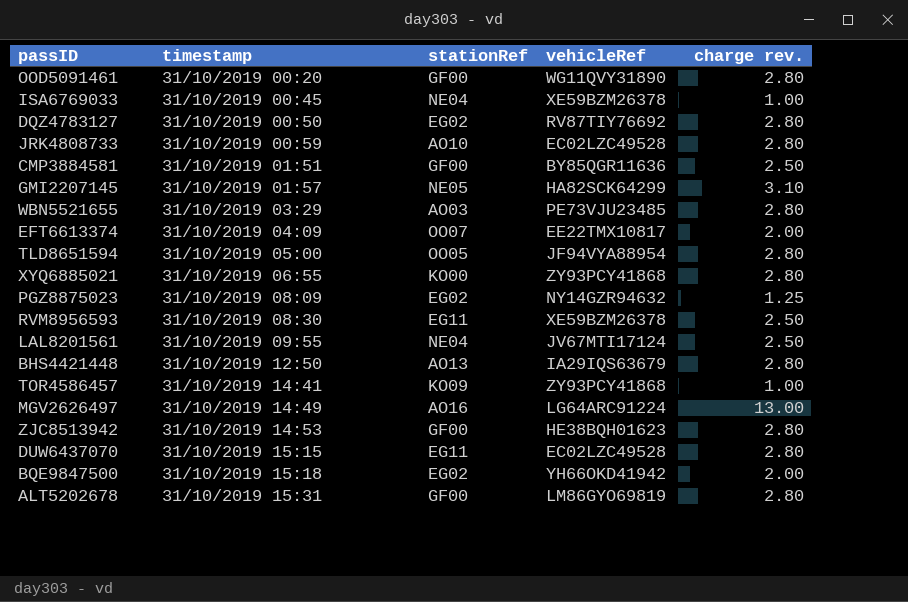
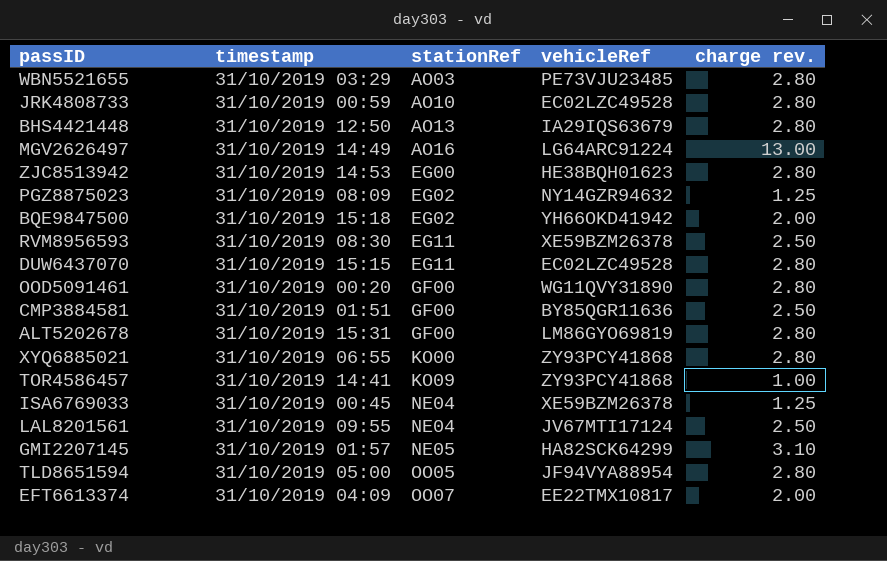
row order: timestamp ascending -> stationRef ascending
row DQZ4783127: 31/10/2019 00:50 | EG02 | RV87TIY76692 | 2.80 -> none
ZJC8513942 | stationRef: GF00 -> EG00
ISA6769033 | charge rev.: 1.00 -> 1.25

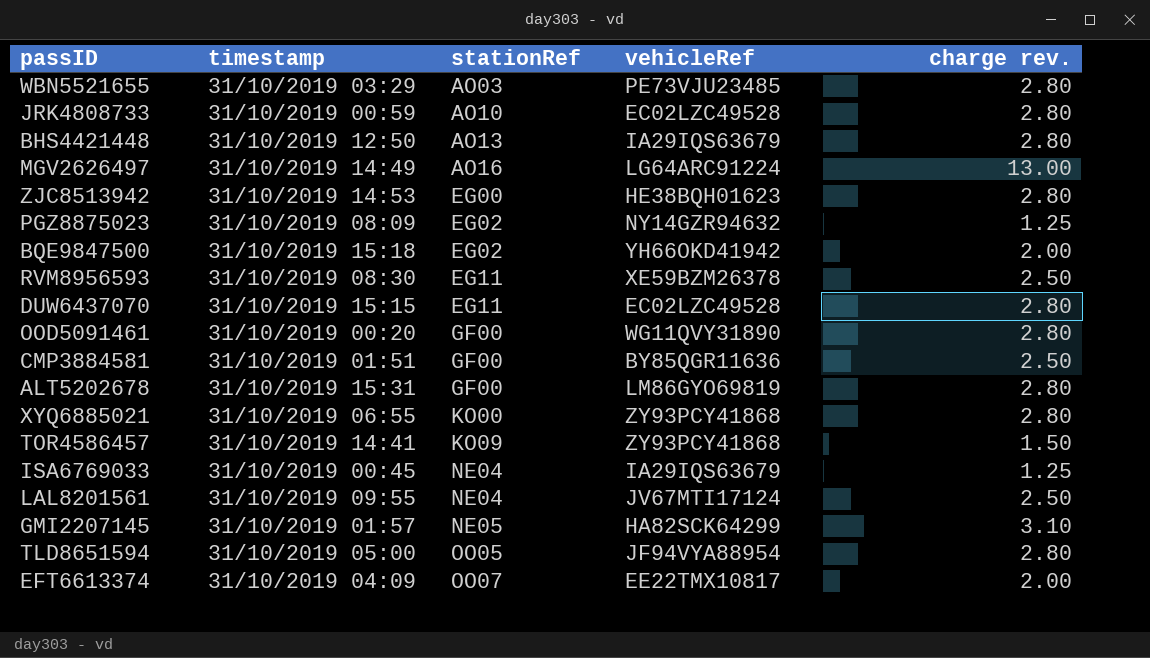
TOR4586457 | charge rev.: 1.00 -> 1.50
ISA6769033 | vehicleRef: XE59BZM26378 -> IA29IQS63679

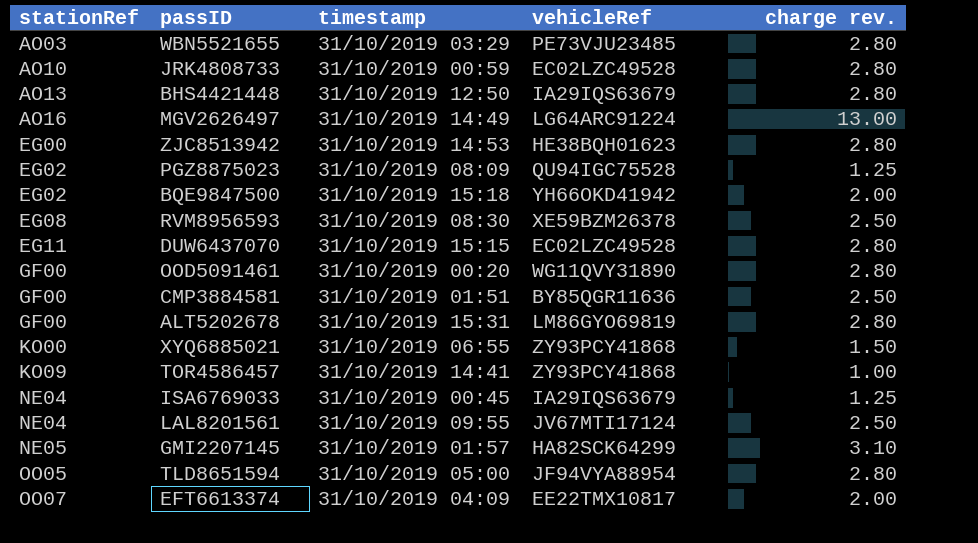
column stationRef | position: 3 -> 1
PGZ8875023 | vehicleRef: NY14GZR94632 -> QU94IGC75528
RVM8956593 | stationRef: EG11 -> EG08
XYQ6885021 | charge rev.: 2.80 -> 1.50
TOR4586457 | charge rev.: 1.50 -> 1.00

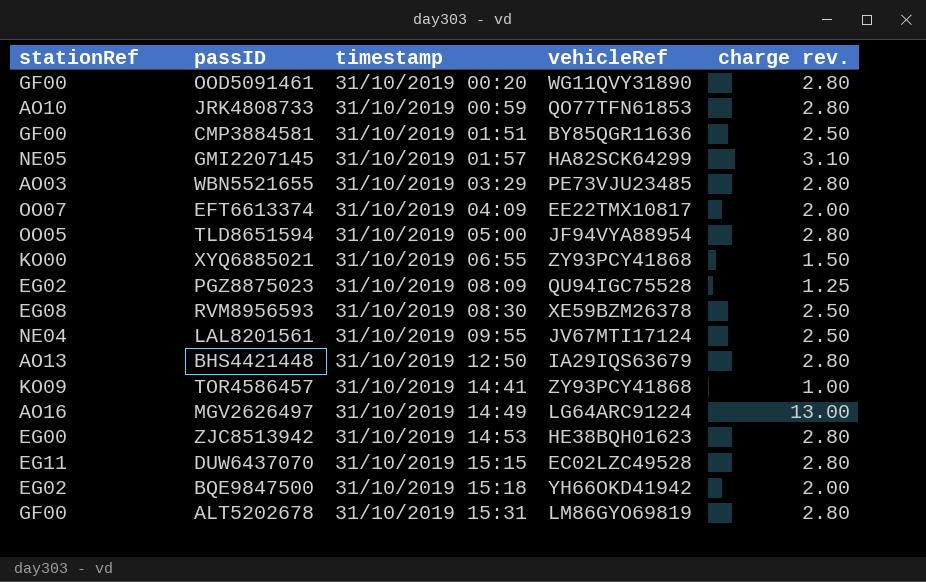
row order: stationRef ascending -> timestamp ascending
row ISA6769033: NE04 | 31/10/2019 00:45 | IA29IQS63679 | 1.25 -> none
JRK4808733 | vehicleRef: EC02LZC49528 -> QO77TFN61853

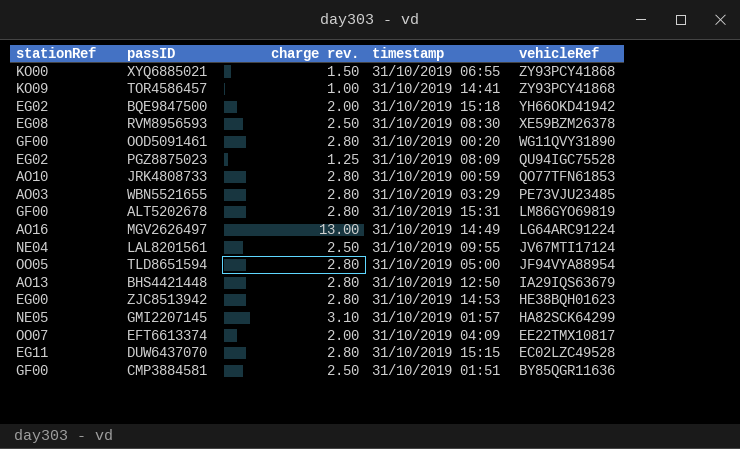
row order: timestamp ascending -> vehicleRef descending
column charge rev. | position: 5 -> 3

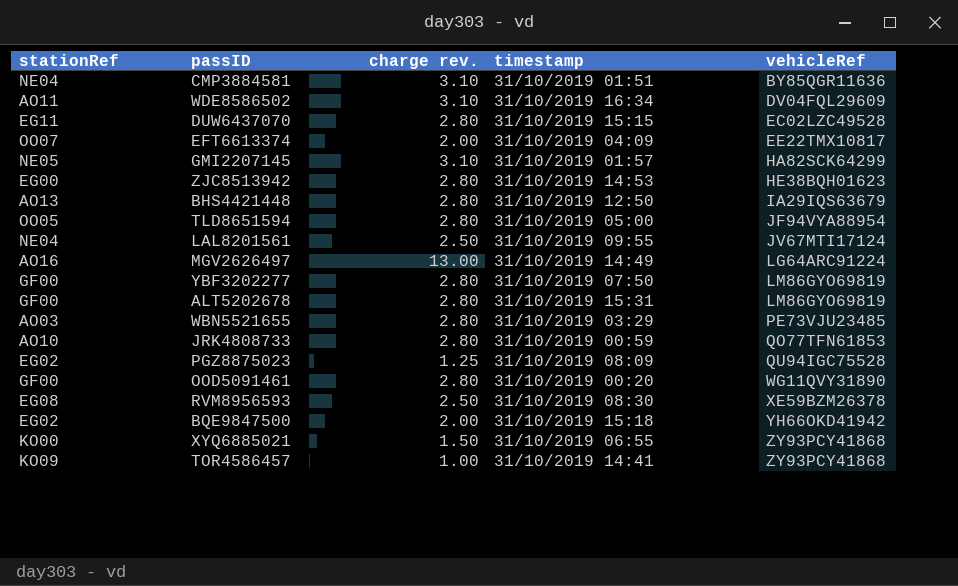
row order: vehicleRef descending -> vehicleRef ascending
CMP3884581 | stationRef: GF00 -> NE04
CMP3884581 | charge rev.: 2.50 -> 3.10
row WDE8586502: none -> AO11 | 3.10 | 31/10/2019 16:34 | DV04FQL29609
row YBF3202277: none -> GF00 | 2.80 | 31/10/2019 07:50 | LM86GYO69819

